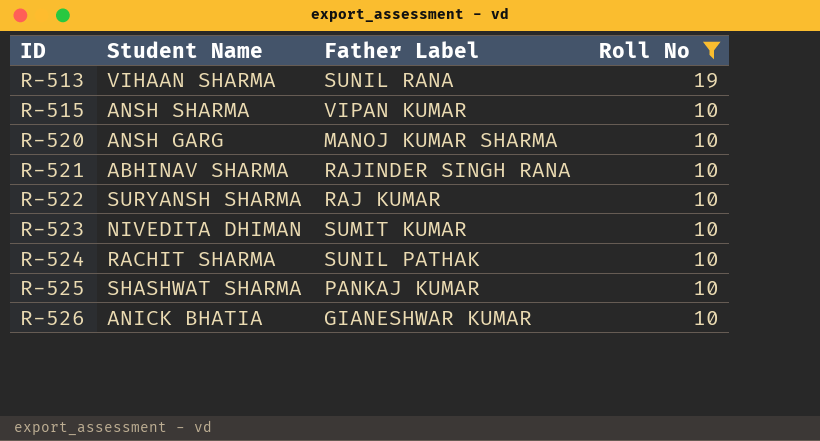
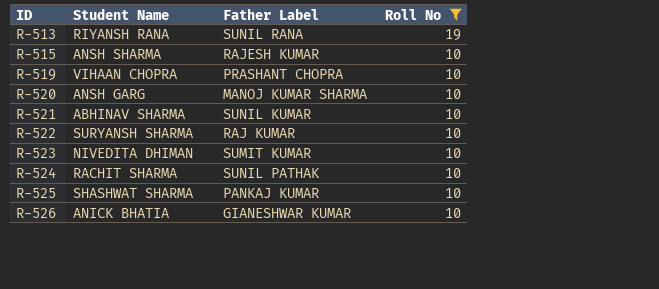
R-513 | Student Name: VIHAAN SHARMA -> RIYANSH RANA
R-515 | Father Label: VIPAN KUMAR -> RAJESH KUMAR
row R-519: none -> VIHAAN CHOPRA | PRASHANT CHOPRA | 10
R-521 | Father Label: RAJINDER SINGH RANA -> SUNIL KUMAR

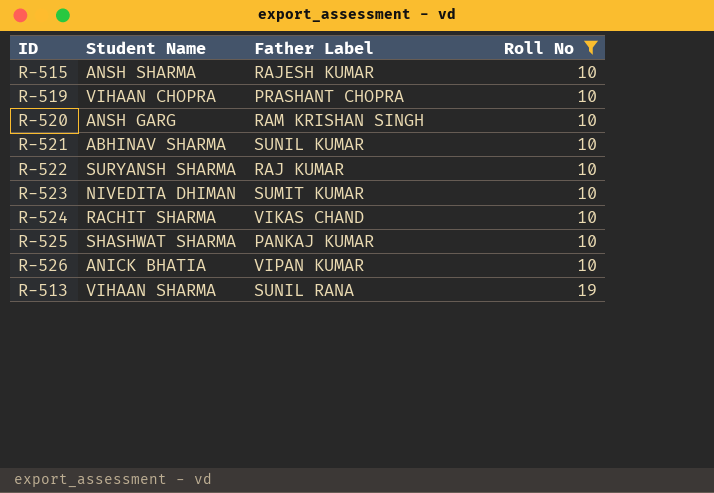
row order: ID ascending -> Roll No ascending
R-520 | Father Label: MANOJ KUMAR SHARMA -> RAM KRISHAN SINGH
R-524 | Father Label: SUNIL PATHAK -> VIKAS CHAND
R-526 | Father Label: GIANESHWAR KUMAR -> VIPAN KUMAR
R-513 | Student Name: RIYANSH RANA -> VIHAAN SHARMA

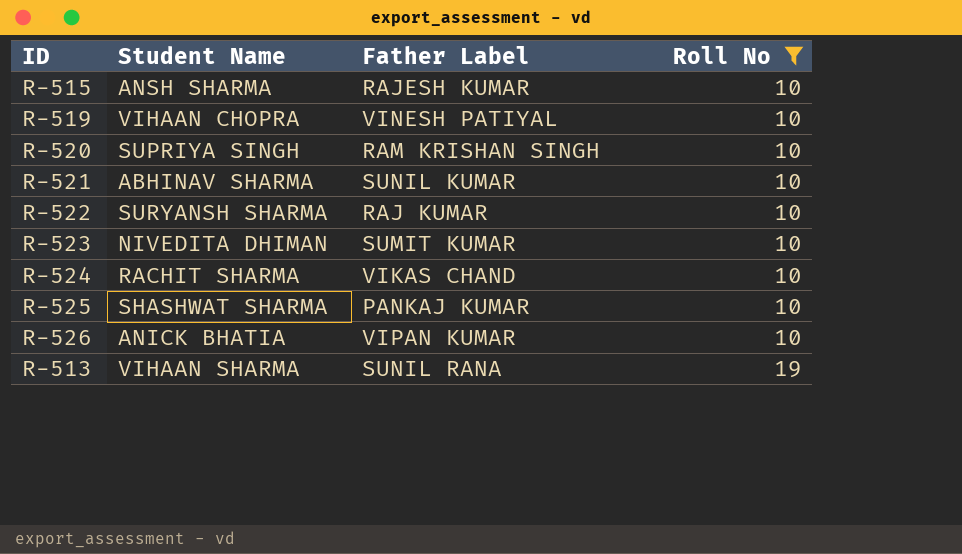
R-519 | Father Label: PRASHANT CHOPRA -> VINESH PATIYAL
R-520 | Student Name: ANSH GARG -> SUPRIYA SINGH

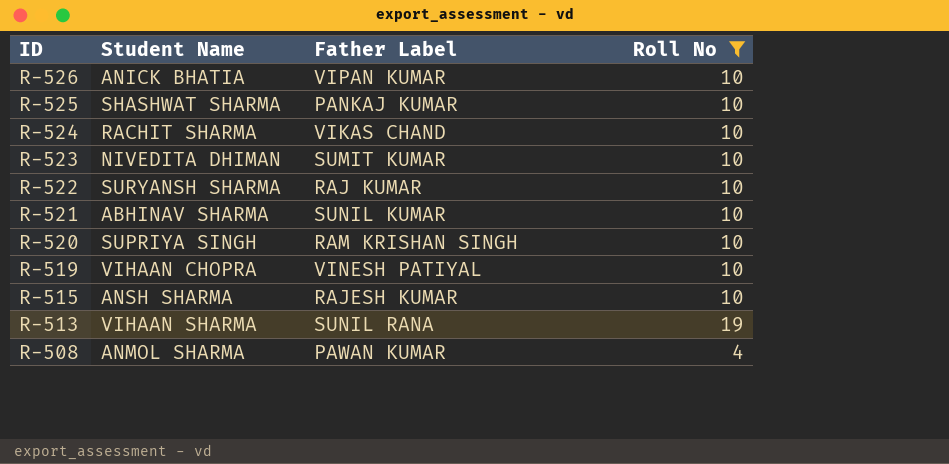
row order: Roll No ascending -> ID descending
row R-508: none -> ANMOL SHARMA | PAWAN KUMAR | 4

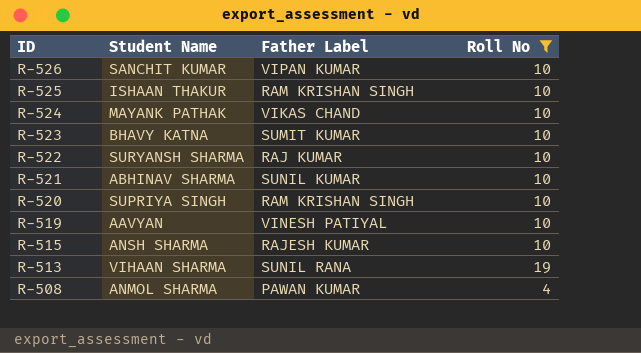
R-526 | Student Name: ANICK BHATIA -> SANCHIT KUMAR
R-525 | Student Name: SHASHWAT SHARMA -> ISHAAN THAKUR
R-525 | Father Label: PANKAJ KUMAR -> RAM KRISHAN SINGH
R-524 | Student Name: RACHIT SHARMA -> MAYANK PATHAK
R-523 | Student Name: NIVEDITA DHIMAN -> BHAVY KATNA
R-519 | Student Name: VIHAAN CHOPRA -> AAVYAN

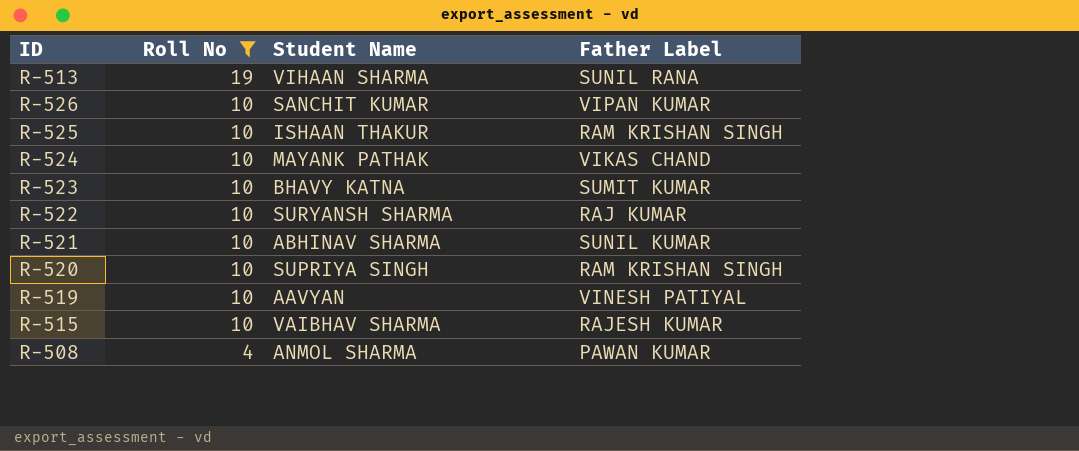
row order: ID descending -> Roll No descending
column Roll No | position: 4 -> 2
R-515 | Student Name: ANSH SHARMA -> VAIBHAV SHARMA

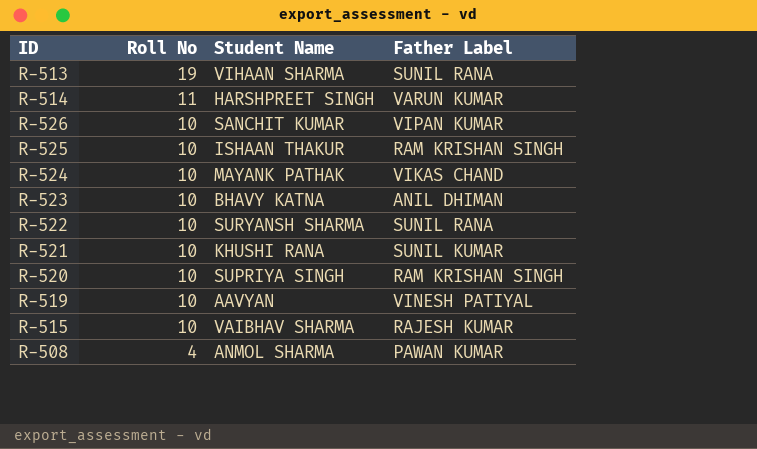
filter: Roll No != 11 -> none
R-523 | Father Label: SUMIT KUMAR -> ANIL DHIMAN
R-522 | Father Label: RAJ KUMAR -> SUNIL RANA
R-521 | Student Name: ABHINAV SHARMA -> KHUSHI RANA

